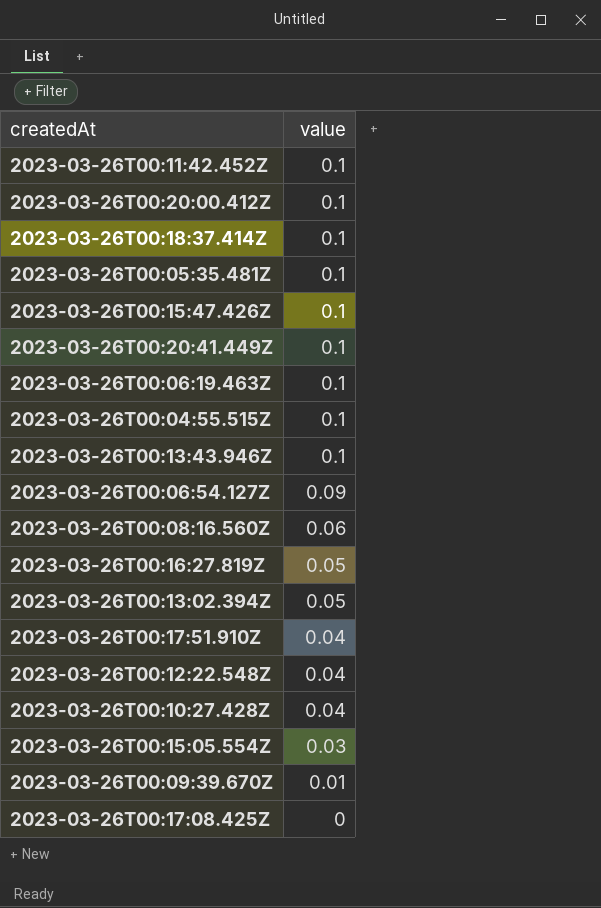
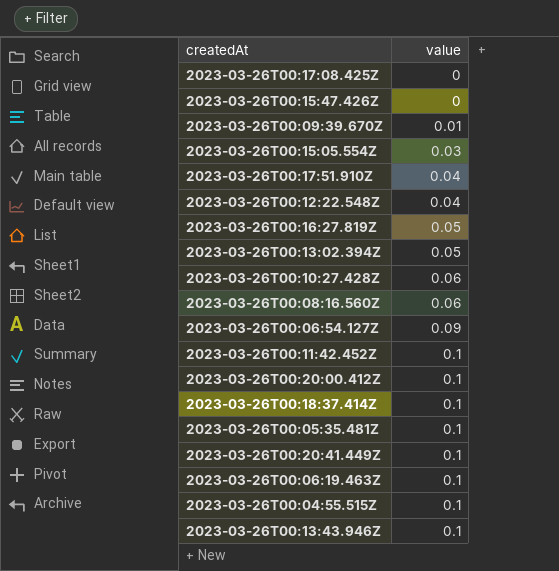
row order: value descending -> value ascending
2023-03-26T00:15:47.426Z | value: 0.1 -> 0
2023-03-26T00:10:27.428Z | value: 0.04 -> 0.06

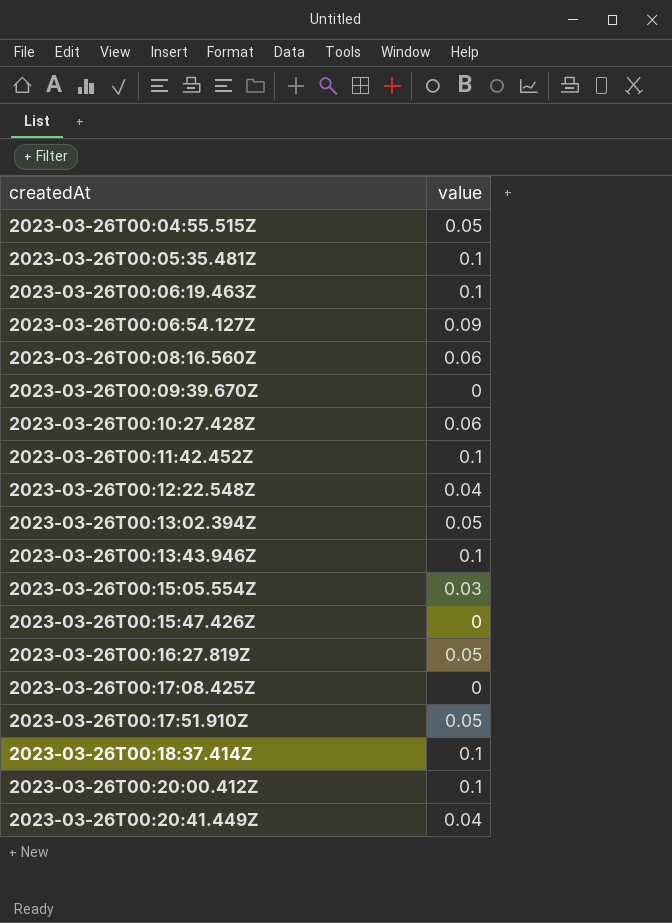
row order: value ascending -> createdAt ascending
2023-03-26T00:04:55.515Z | value: 0.1 -> 0.05
2023-03-26T00:09:39.670Z | value: 0.01 -> 0
2023-03-26T00:17:51.910Z | value: 0.04 -> 0.05
2023-03-26T00:20:41.449Z | value: 0.1 -> 0.04

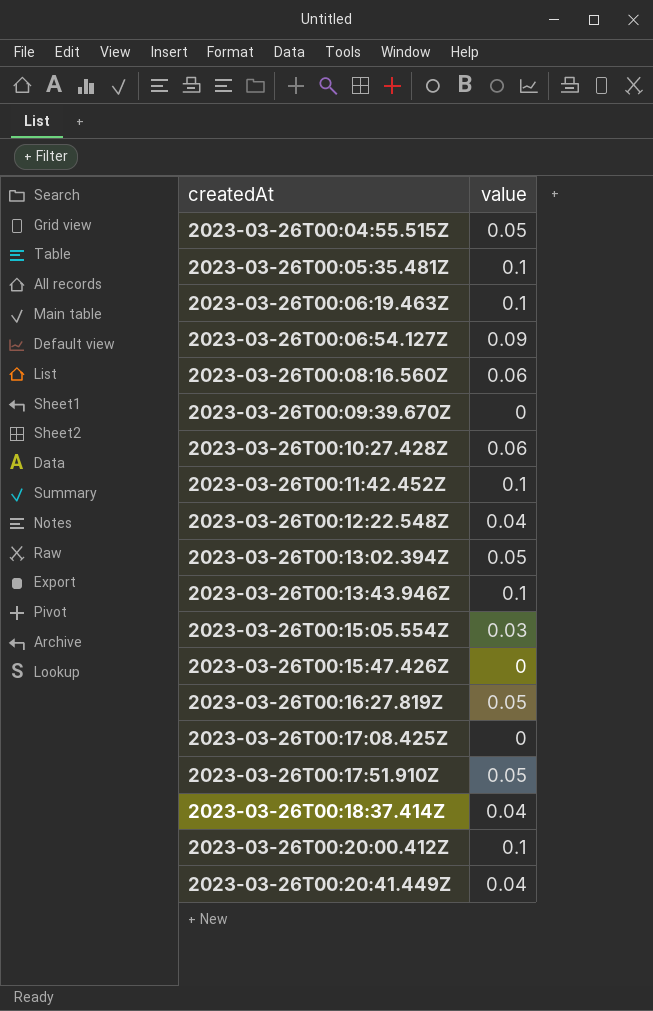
2023-03-26T00:18:37.414Z | value: 0.1 -> 0.04

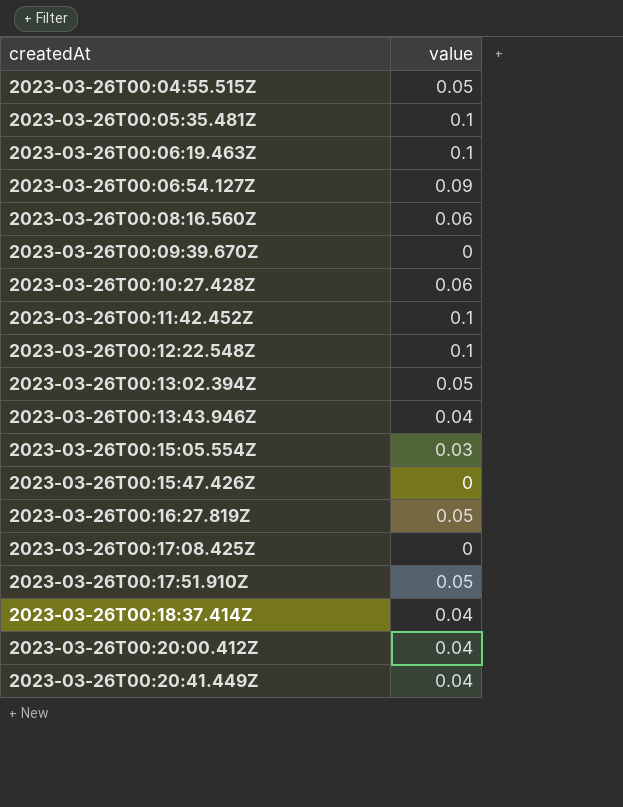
2023-03-26T00:12:22.548Z | value: 0.04 -> 0.1
2023-03-26T00:13:43.946Z | value: 0.1 -> 0.04
2023-03-26T00:20:00.412Z | value: 0.1 -> 0.04

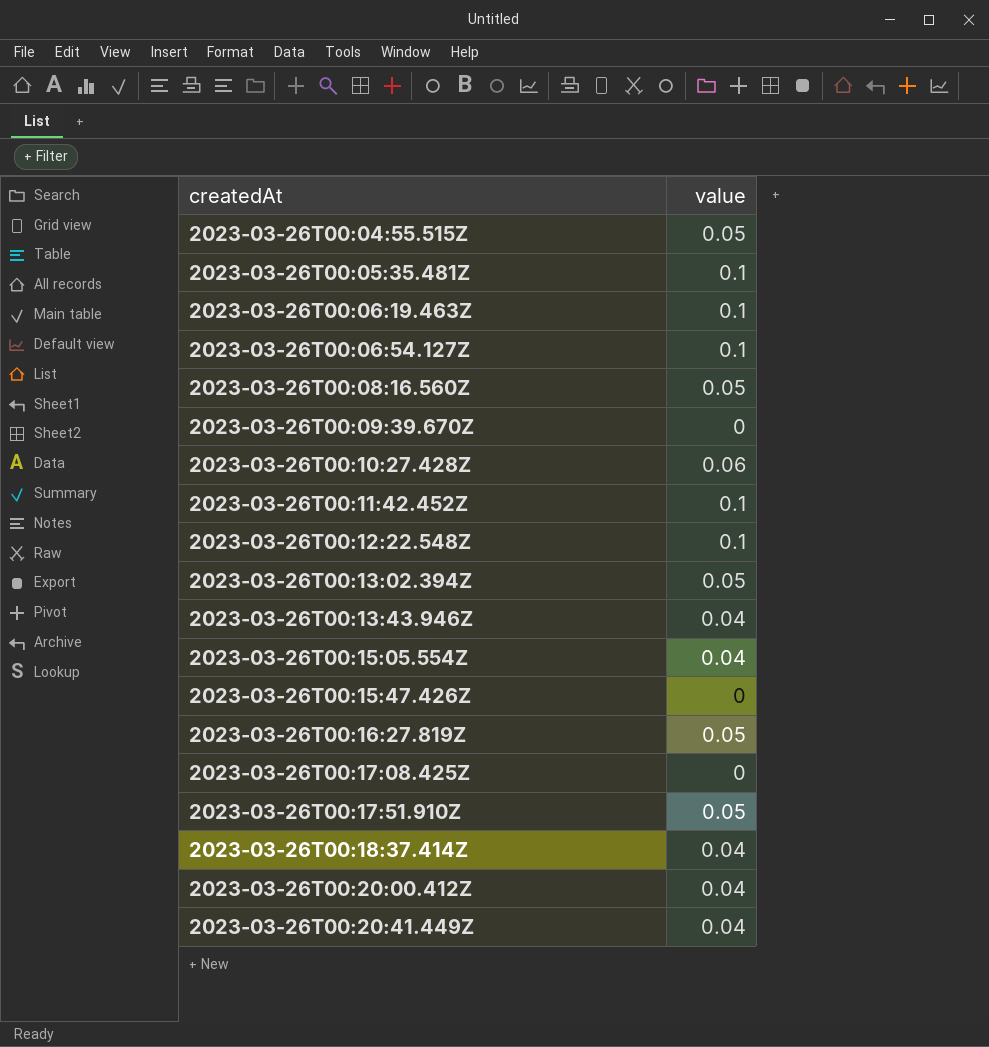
2023-03-26T00:06:54.127Z | value: 0.09 -> 0.1
2023-03-26T00:08:16.560Z | value: 0.06 -> 0.05
2023-03-26T00:15:05.554Z | value: 0.03 -> 0.04

